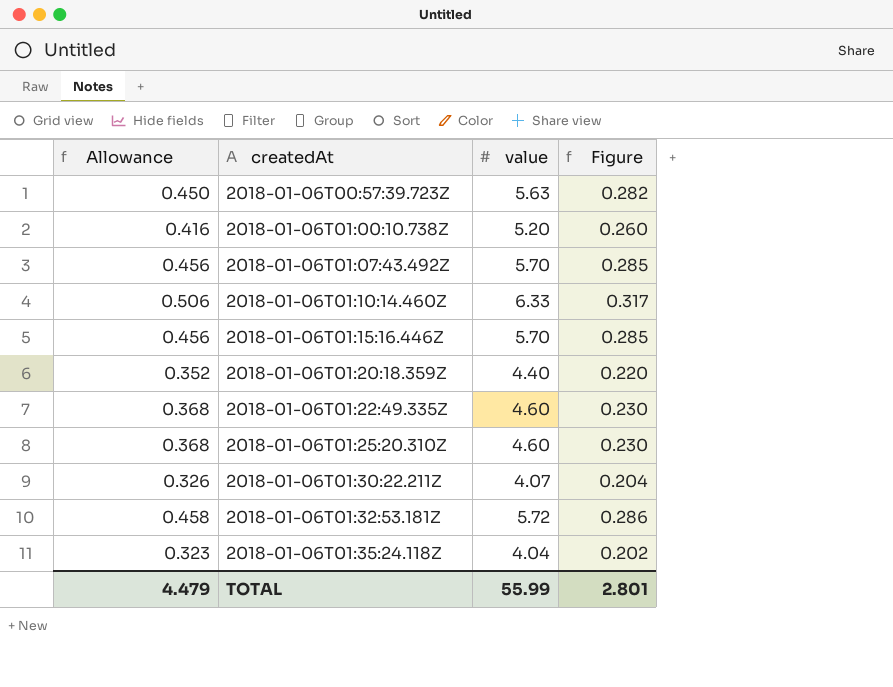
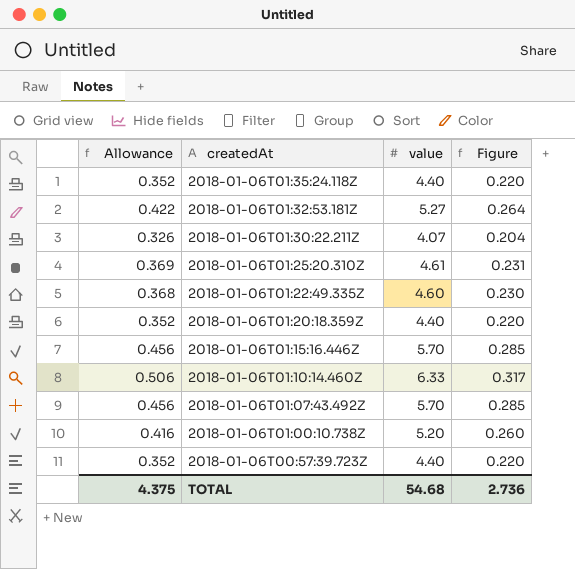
row order: createdAt ascending -> createdAt descending
2018-01-06T01:35:24.118Z | Allowance: 0.323 -> 0.352
2018-01-06T01:35:24.118Z | value: 4.04 -> 4.40
2018-01-06T01:35:24.118Z | Figure: 0.202 -> 0.220
2018-01-06T01:32:53.181Z | Allowance: 0.458 -> 0.422
2018-01-06T01:32:53.181Z | value: 5.72 -> 5.27
2018-01-06T01:32:53.181Z | Figure: 0.286 -> 0.264
2018-01-06T01:25:20.310Z | Allowance: 0.368 -> 0.369
2018-01-06T01:25:20.310Z | value: 4.60 -> 4.61
2018-01-06T01:25:20.310Z | Figure: 0.230 -> 0.231
2018-01-06T00:57:39.723Z | Allowance: 0.450 -> 0.352
2018-01-06T00:57:39.723Z | value: 5.63 -> 4.40
2018-01-06T00:57:39.723Z | Figure: 0.282 -> 0.220
TOTAL | Allowance: 4.479 -> 4.375
TOTAL | value: 55.99 -> 54.68
TOTAL | Figure: 2.801 -> 2.736

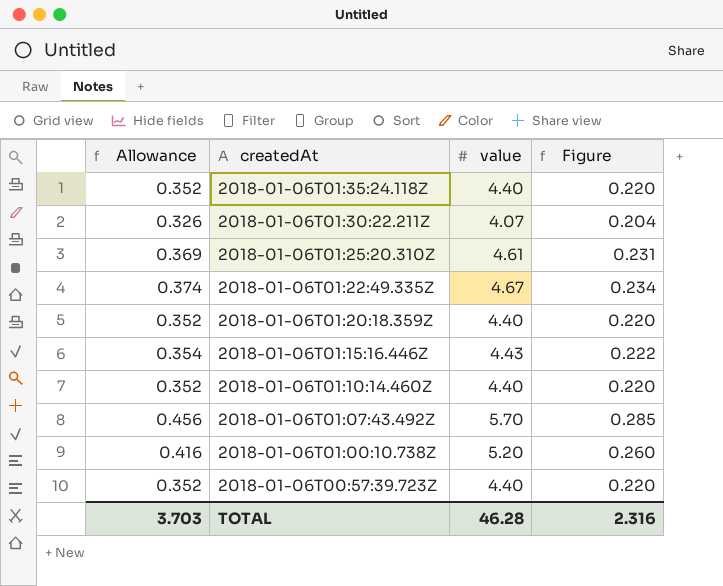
row 2018-01-06T01:32:53.181Z: 0.422 | 5.27 | 0.264 -> none
2018-01-06T01:22:49.335Z | Allowance: 0.368 -> 0.374
2018-01-06T01:22:49.335Z | value: 4.60 -> 4.67
2018-01-06T01:22:49.335Z | Figure: 0.230 -> 0.234
2018-01-06T01:15:16.446Z | Allowance: 0.456 -> 0.354
2018-01-06T01:15:16.446Z | value: 5.70 -> 4.43
2018-01-06T01:15:16.446Z | Figure: 0.285 -> 0.222
2018-01-06T01:10:14.460Z | Allowance: 0.506 -> 0.352
2018-01-06T01:10:14.460Z | value: 6.33 -> 4.40
2018-01-06T01:10:14.460Z | Figure: 0.317 -> 0.220
TOTAL | Allowance: 4.375 -> 3.703
TOTAL | value: 54.68 -> 46.28
TOTAL | Figure: 2.736 -> 2.316

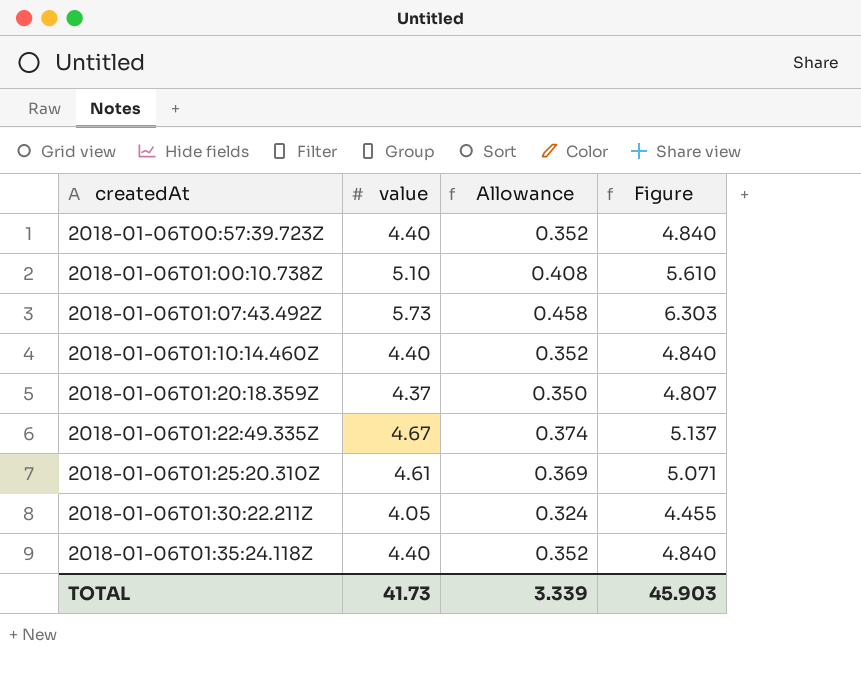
row order: createdAt descending -> createdAt ascending
column Allowance | position: 1 -> 3
column Figure | formula: [value] * 0.05 -> [value] * 1.1
row 2018-01-06T01:15:16.446Z: 0.354 | 4.43 | 0.222 -> none
2018-01-06T01:00:10.738Z | value: 5.20 -> 5.10
2018-01-06T01:00:10.738Z | Allowance: 0.416 -> 0.408
2018-01-06T01:07:43.492Z | value: 5.70 -> 5.73
2018-01-06T01:07:43.492Z | Allowance: 0.456 -> 0.458
2018-01-06T01:20:18.359Z | value: 4.40 -> 4.37
2018-01-06T01:20:18.359Z | Allowance: 0.352 -> 0.350
2018-01-06T01:30:22.211Z | value: 4.07 -> 4.05
2018-01-06T01:30:22.211Z | Allowance: 0.326 -> 0.324
TOTAL | value: 46.28 -> 41.73
TOTAL | Allowance: 3.703 -> 3.339
TOTAL | Figure: 2.316 -> 45.903

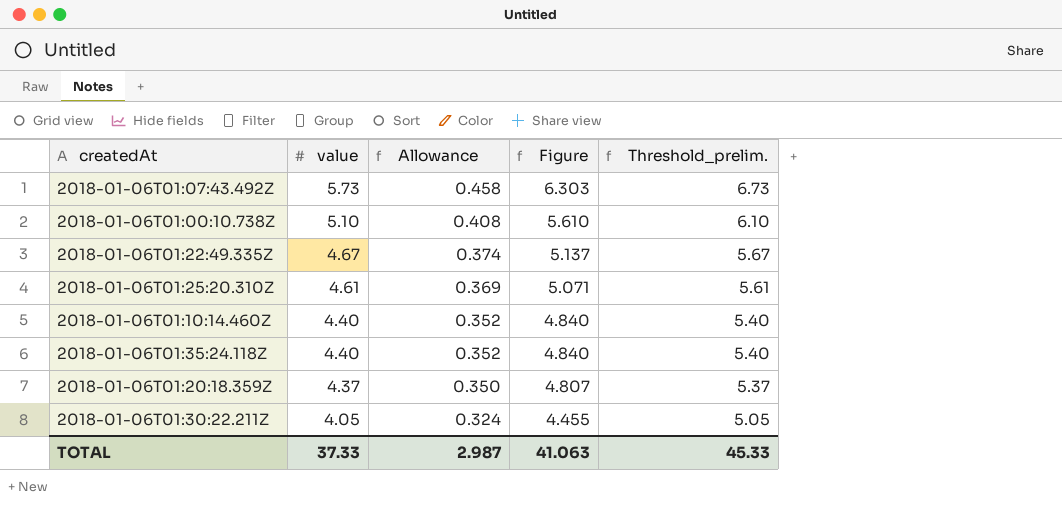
row order: createdAt ascending -> value descending
column Threshold_prelim. | formula: none -> [value] + 1
row 2018-01-06T00:57:39.723Z: 4.40 | 0.352 | 4.840 -> none
TOTAL | value: 41.73 -> 37.33
TOTAL | Allowance: 3.339 -> 2.987
TOTAL | Figure: 45.903 -> 41.063

